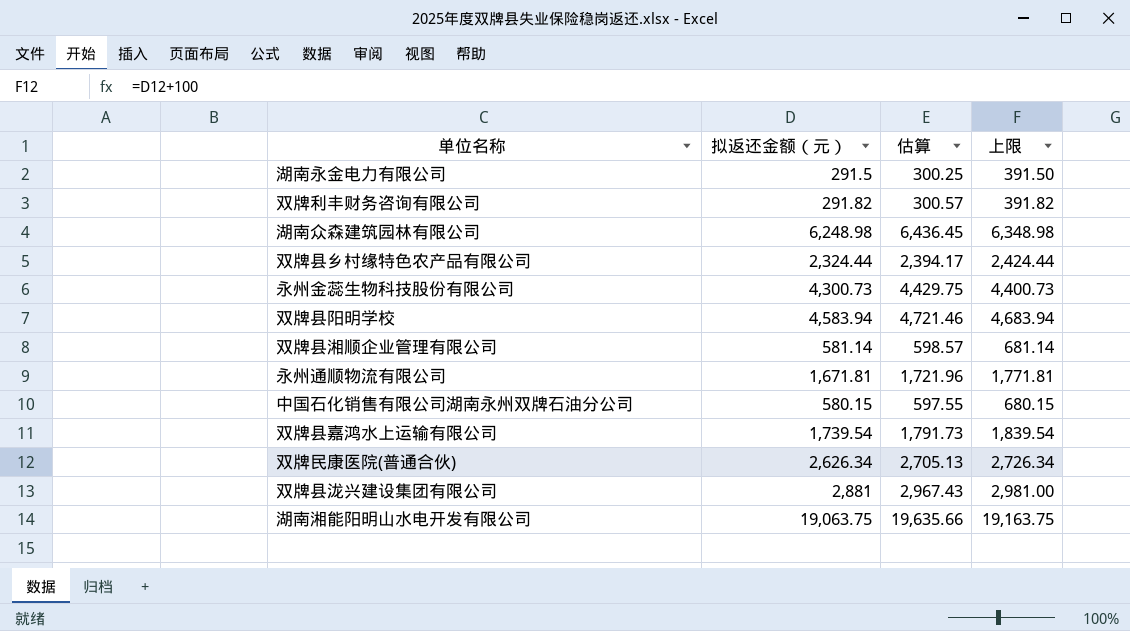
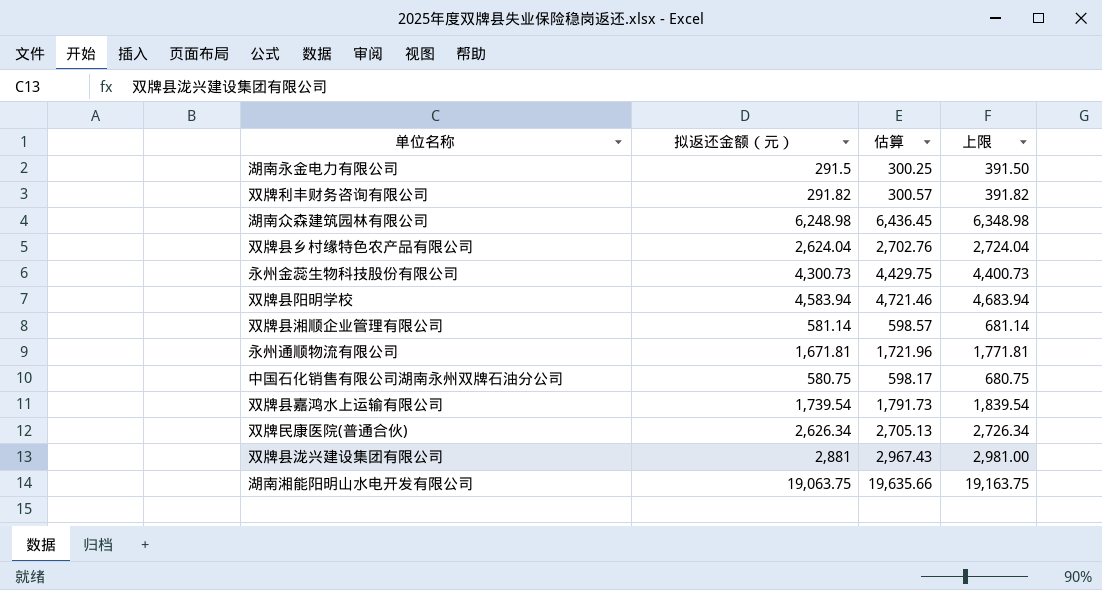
双牌县乡村缘特色农产品有限公司 | 拟返还金额（元）: 2,324.44 -> 2,624.04
双牌县乡村缘特色农产品有限公司 | 估算: 2,394.17 -> 2,702.76
双牌县乡村缘特色农产品有限公司 | 上限: 2,424.44 -> 2,724.04
中国石化销售有限公司湖南永州双牌石油分公司 | 拟返还金额（元）: 580.15 -> 580.75
中国石化销售有限公司湖南永州双牌石油分公司 | 估算: 597.55 -> 598.17
中国石化销售有限公司湖南永州双牌石油分公司 | 上限: 680.15 -> 680.75

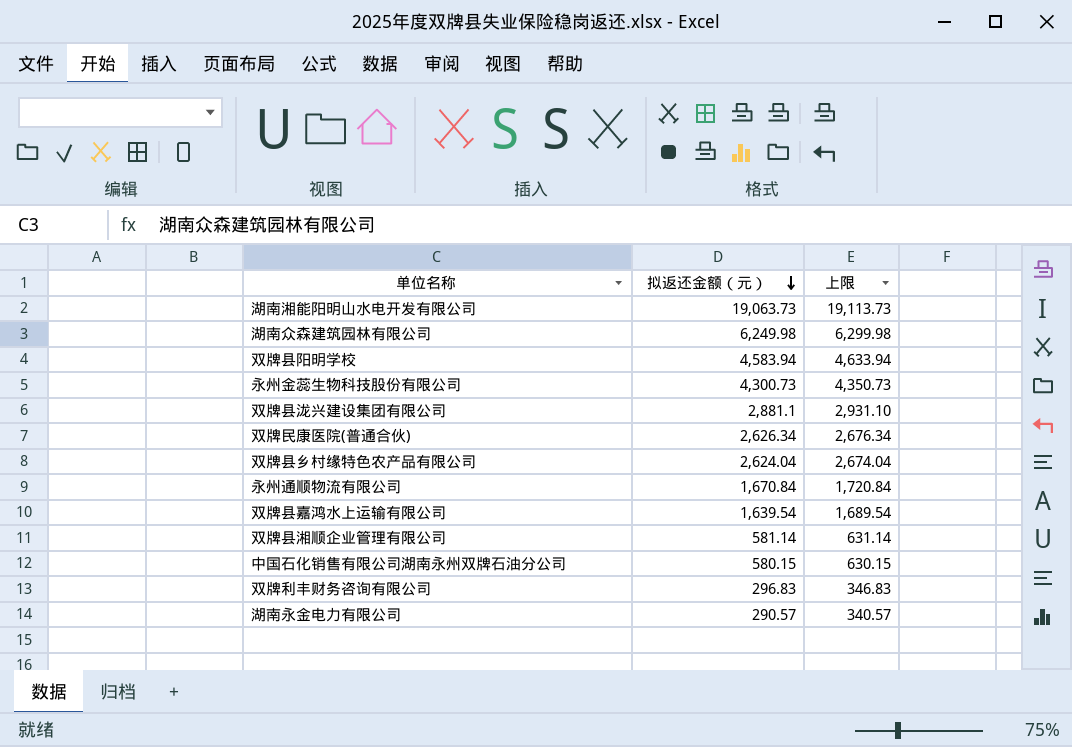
row order: none -> 拟返还金额（元） descending
column 估算 | formula: [拟返还金额（元）] * 1.03 -> none
column 上限 | formula: [拟返还金额（元）] + 100 -> [拟返还金额（元）] + 50
湖南湘能阳明山水电开发有限公司 | 拟返还金额（元）: 19,063.75 -> 19,063.73
湖南众森建筑园林有限公司 | 拟返还金额（元）: 6,248.98 -> 6,249.98
双牌县泷兴建设集团有限公司 | 拟返还金额（元）: 2,881 -> 2,881.1
永州通顺物流有限公司 | 拟返还金额（元）: 1,671.81 -> 1,670.84
双牌县嘉鸿水上运输有限公司 | 拟返还金额（元）: 1,739.54 -> 1,639.54
中国石化销售有限公司湖南永州双牌石油分公司 | 拟返还金额（元）: 580.75 -> 580.15
双牌利丰财务咨询有限公司 | 拟返还金额（元）: 291.82 -> 296.83
湖南永金电力有限公司 | 拟返还金额（元）: 291.5 -> 290.57

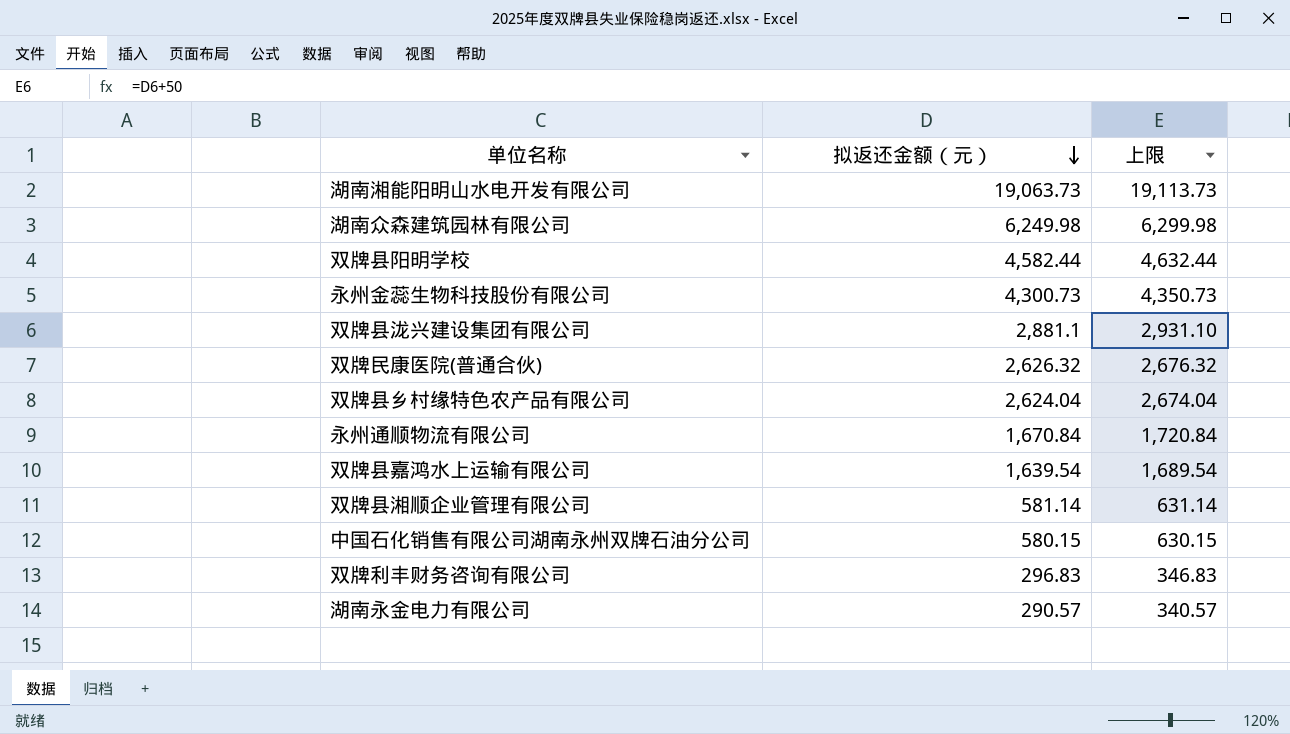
双牌县阳明学校 | 拟返还金额（元）: 4,583.94 -> 4,582.44
双牌县阳明学校 | 上限: 4,633.94 -> 4,632.44
双牌民康医院(普通合伙) | 拟返还金额（元）: 2,626.34 -> 2,626.32
双牌民康医院(普通合伙) | 上限: 2,676.34 -> 2,676.32

